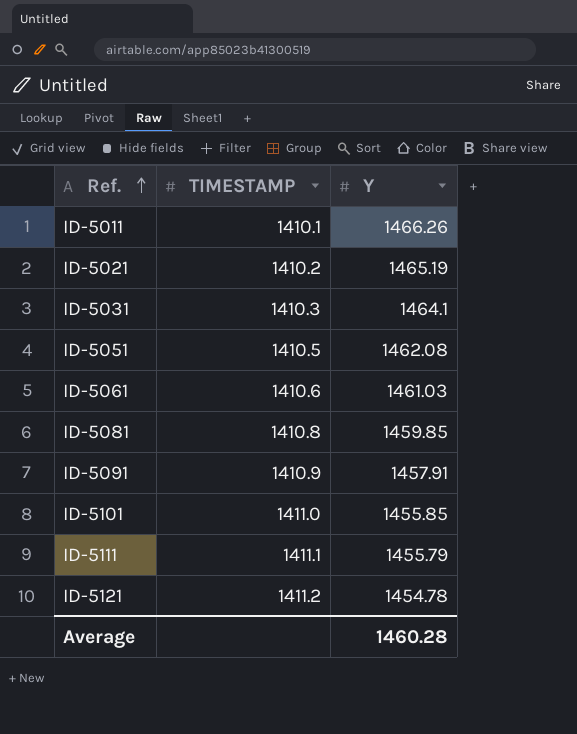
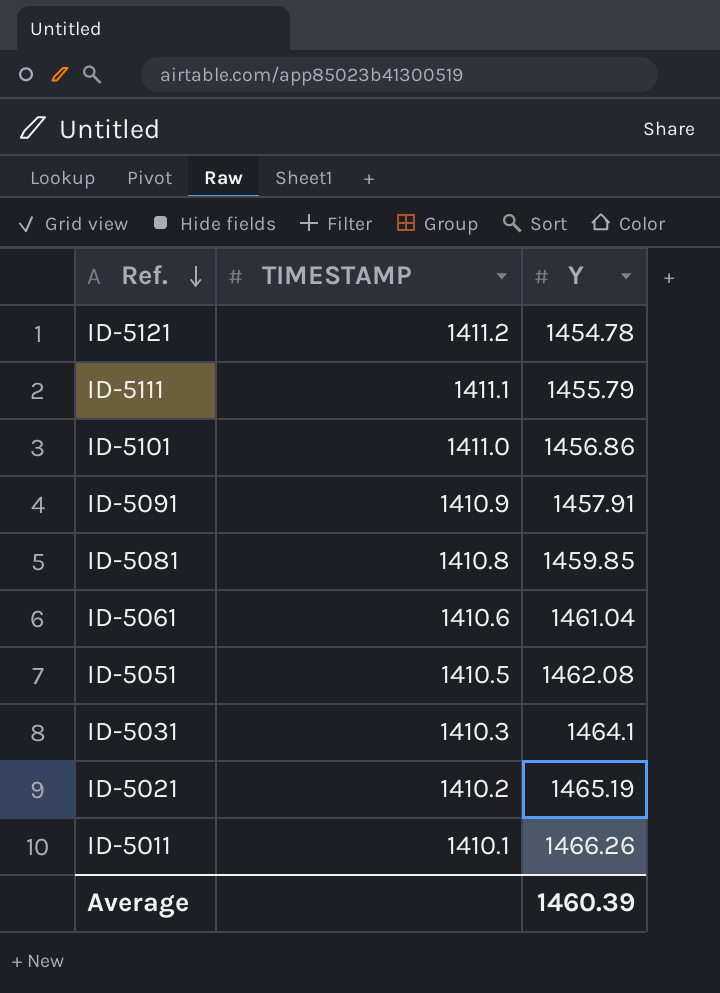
row order: Ref. ascending -> Ref. descending
ID-5101 | Y: 1455.85 -> 1456.86
ID-5061 | Y: 1461.03 -> 1461.04
Average | Y: 1460.28 -> 1460.39

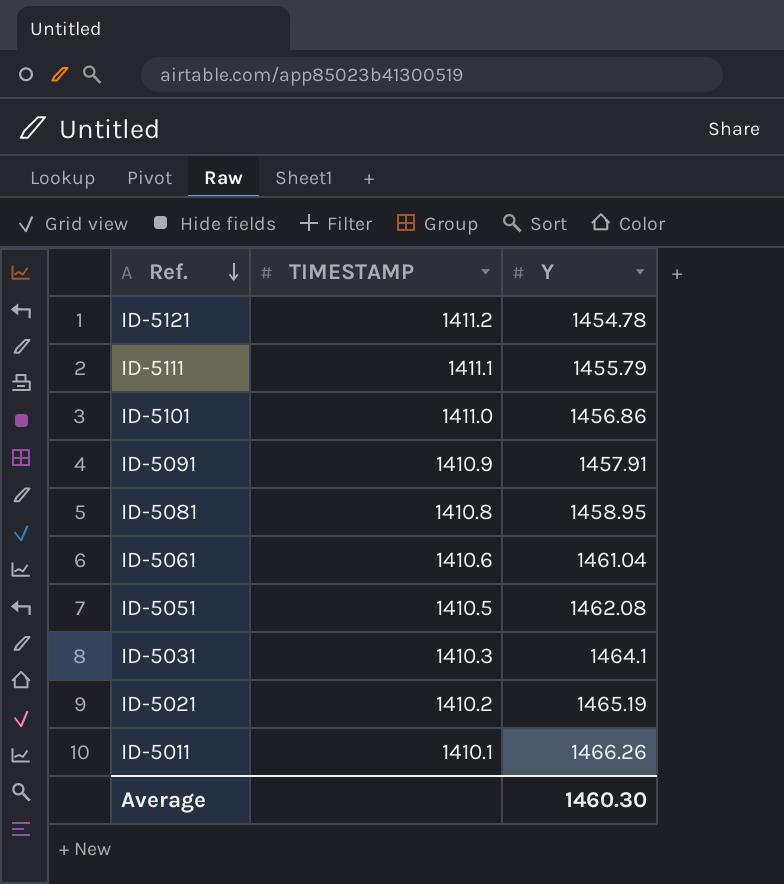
ID-5081 | Y: 1459.85 -> 1458.95
Average | Y: 1460.39 -> 1460.30

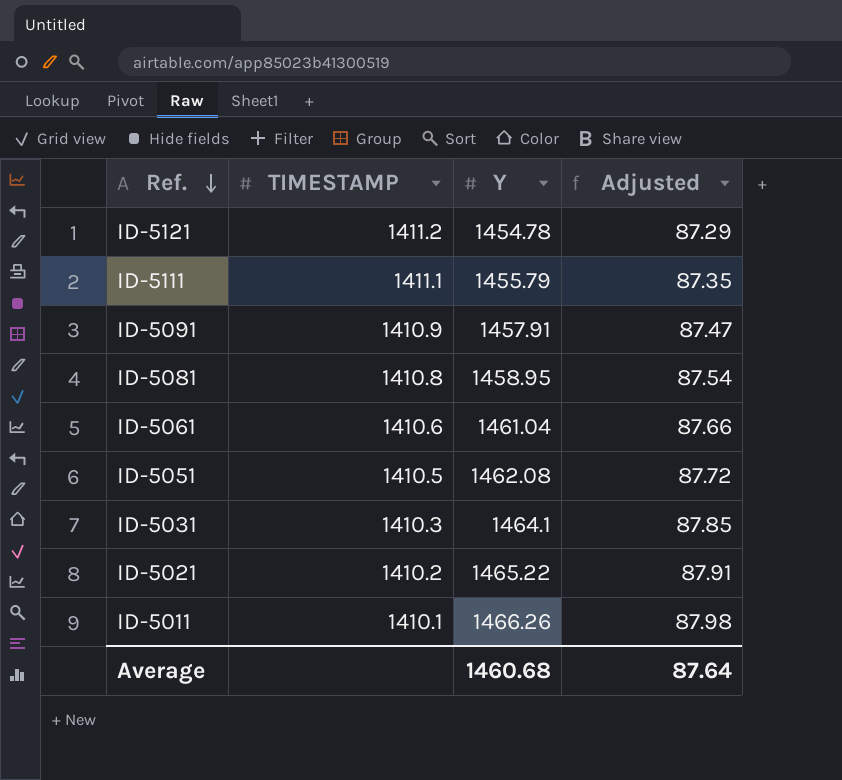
column Adjusted | formula: none -> [Y] * 0.06
row ID-5101: 1411.0 | 1456.86 -> none
ID-5021 | Y: 1465.19 -> 1465.22
Average | Y: 1460.30 -> 1460.68

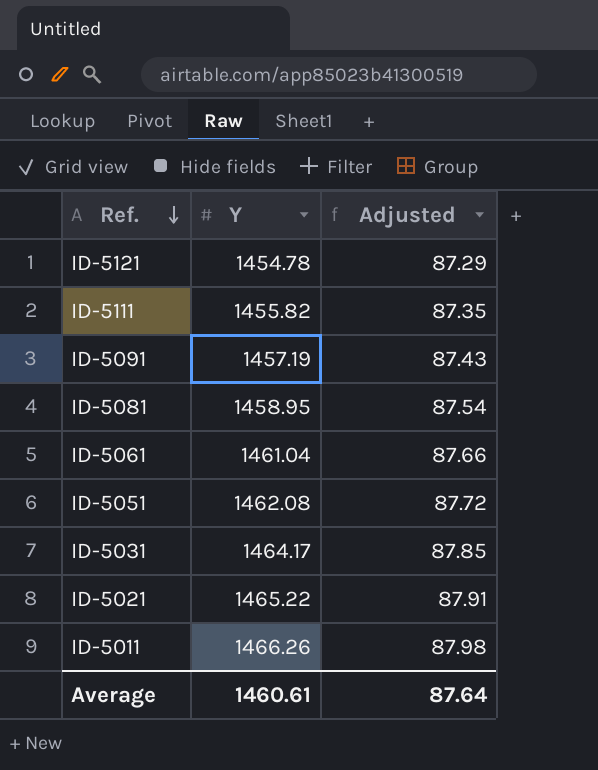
column TIMESTAMP | position: 2 -> none
ID-5111 | Y: 1455.79 -> 1455.82
ID-5091 | Y: 1457.91 -> 1457.19
ID-5091 | Adjusted: 87.47 -> 87.43
ID-5031 | Y: 1464.1 -> 1464.17
Average | Y: 1460.68 -> 1460.61

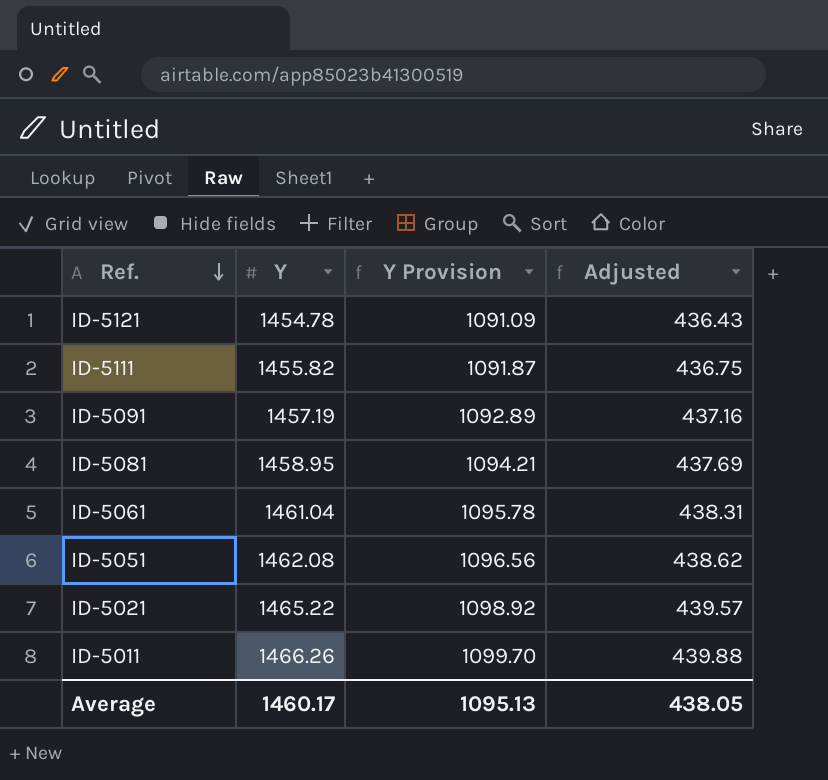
column Y Provision | formula: none -> [Y] * 0.75
column Adjusted | formula: [Y] * 0.06 -> [Y] * 0.3
row ID-5031: 1464.17 | 87.85 -> none
Average | Y: 1460.61 -> 1460.17
Average | Adjusted: 87.64 -> 438.05

